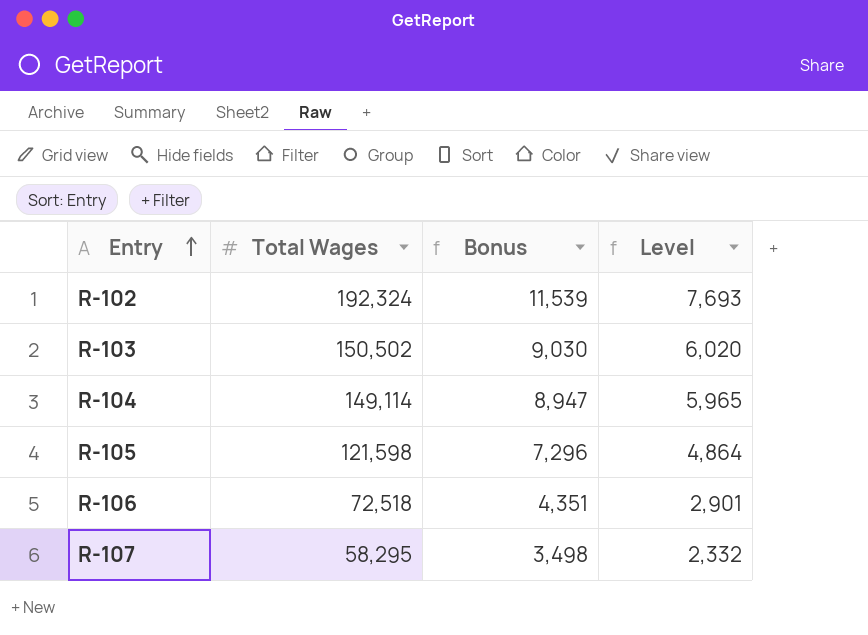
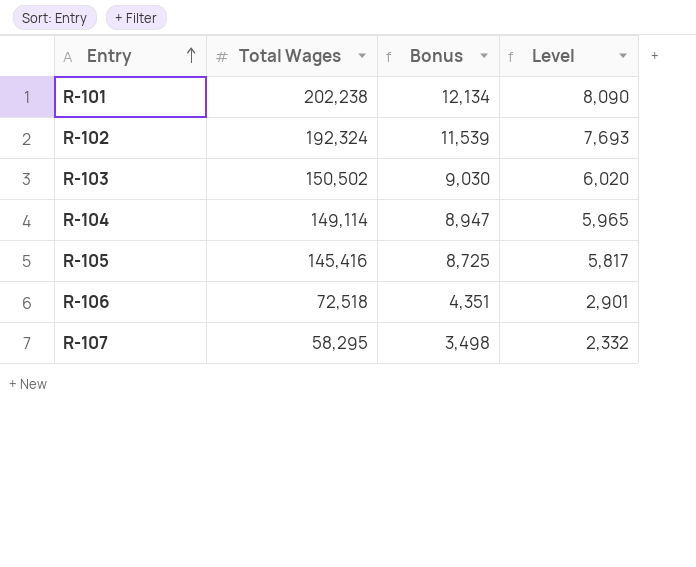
row R-101: none -> 202,238 | 12,134 | 8,090
R-105 | Total Wages: 121,598 -> 145,416
R-105 | Bonus: 7,296 -> 8,725
R-105 | Level: 4,864 -> 5,817

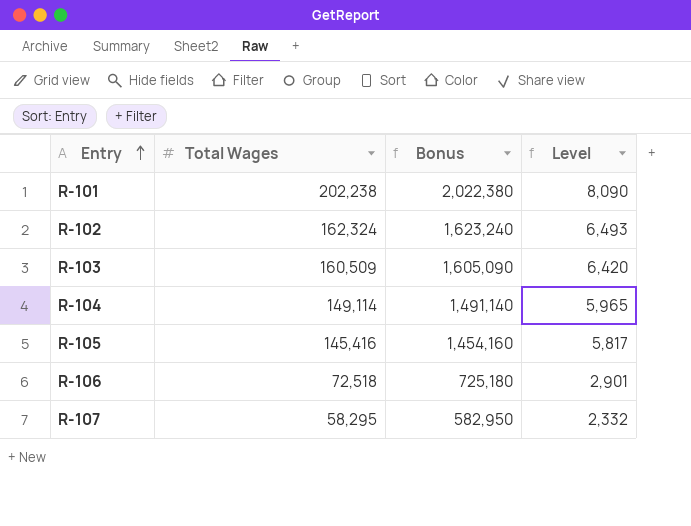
column Bonus | formula: [Total Wages] * 0.06 -> [Total Wages] * 10
R-102 | Total Wages: 192,324 -> 162,324
R-102 | Level: 7,693 -> 6,493
R-103 | Total Wages: 150,502 -> 160,509
R-103 | Level: 6,020 -> 6,420

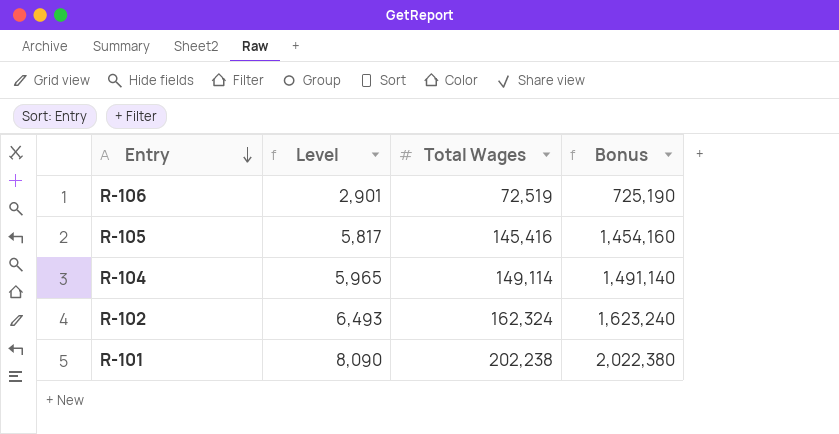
row order: Entry ascending -> Entry descending
column Level | position: 4 -> 2
row R-103: 160,509 | 1,605,090 | 6,420 -> none
row R-107: 58,295 | 582,950 | 2,332 -> none
R-106 | Total Wages: 72,518 -> 72,519
R-106 | Bonus: 725,180 -> 725,190

